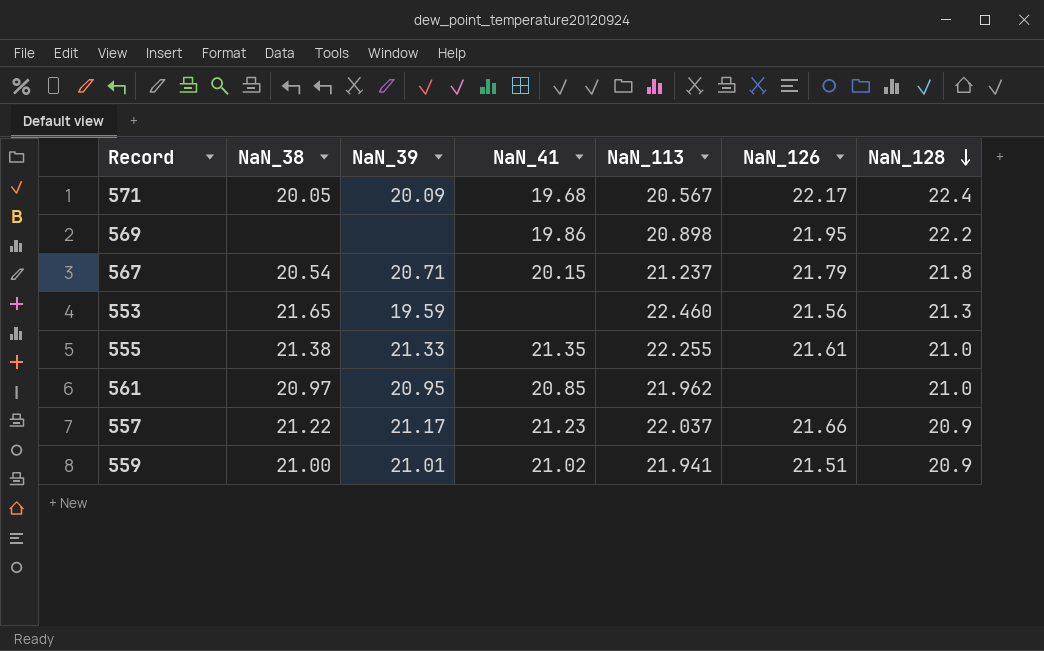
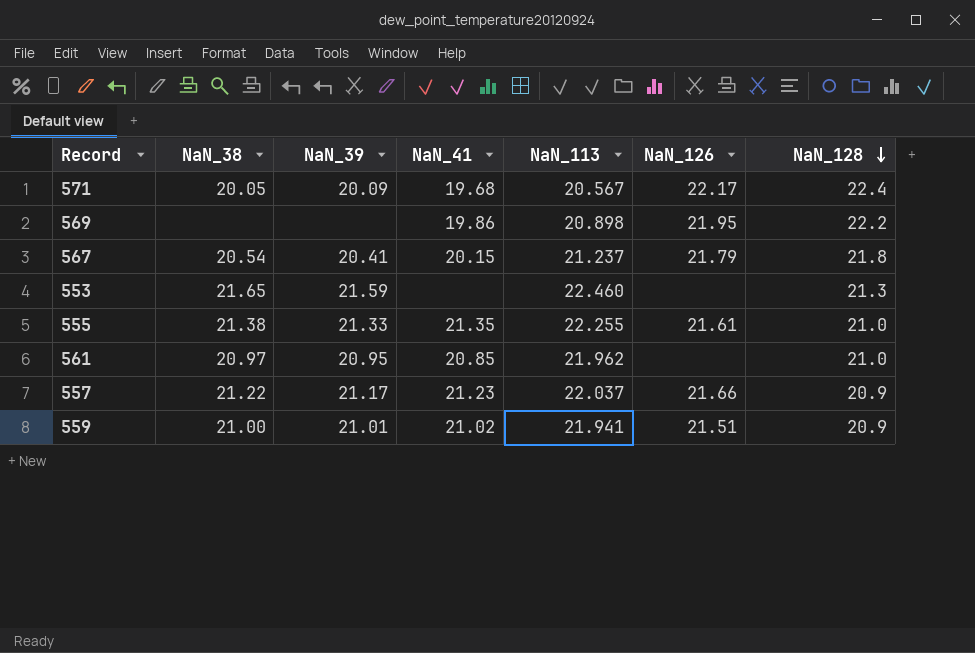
567 | NaN_39: 20.71 -> 20.41
553 | NaN_39: 19.59 -> 21.59
553 | NaN_126: 21.56 -> none

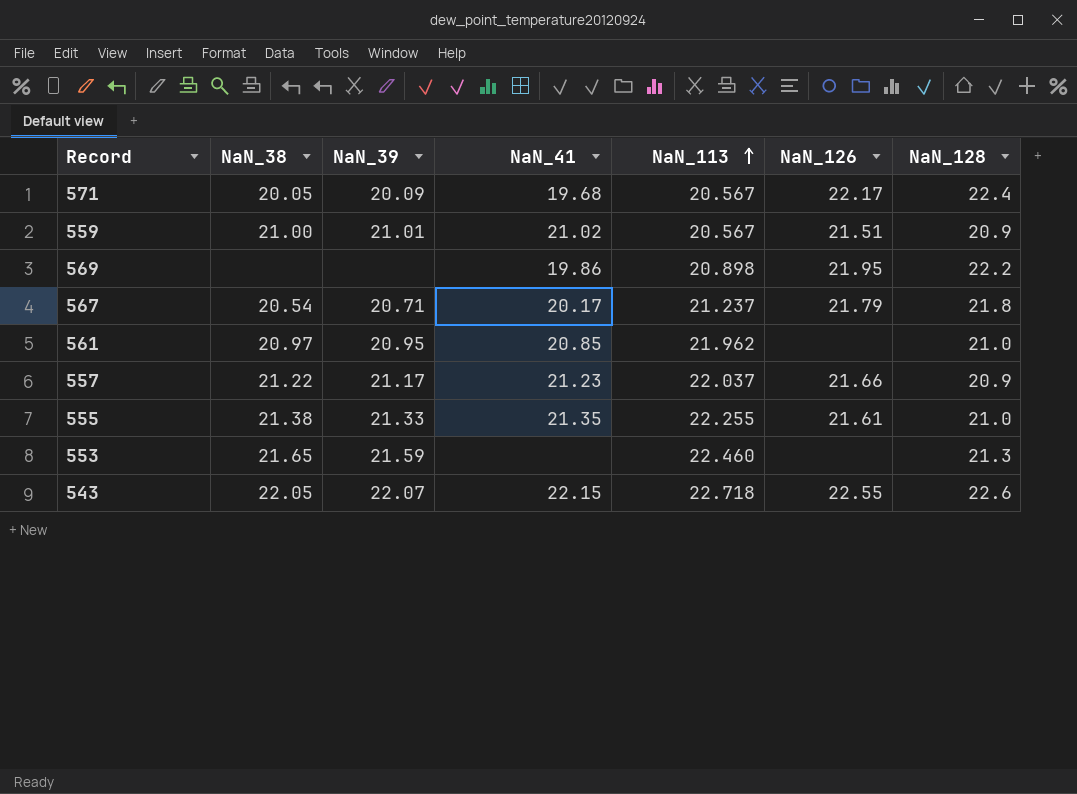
row order: NaN_128 descending -> NaN_113 ascending
559 | NaN_113: 21.941 -> 20.567
567 | NaN_39: 20.41 -> 20.71
567 | NaN_41: 20.15 -> 20.17
row 543: none -> 22.05 | 22.07 | 22.15 | 22.718 | 22.55 | 22.6

